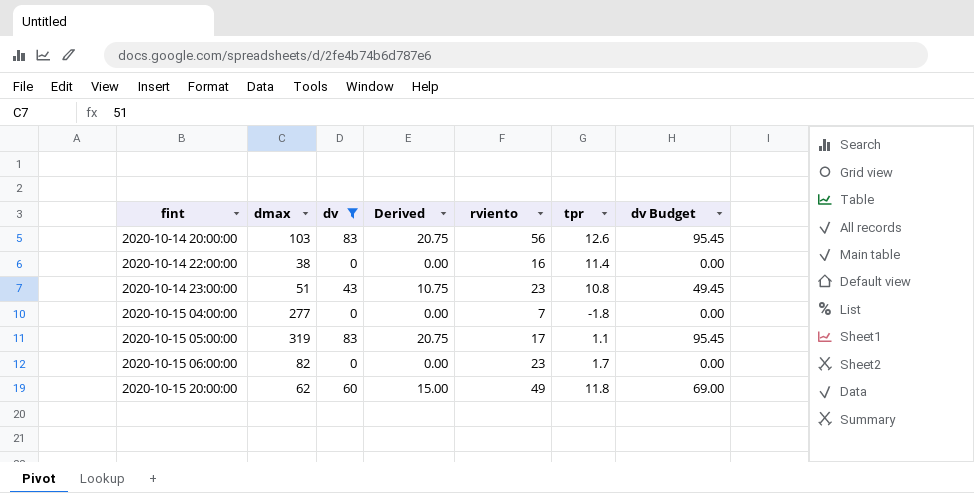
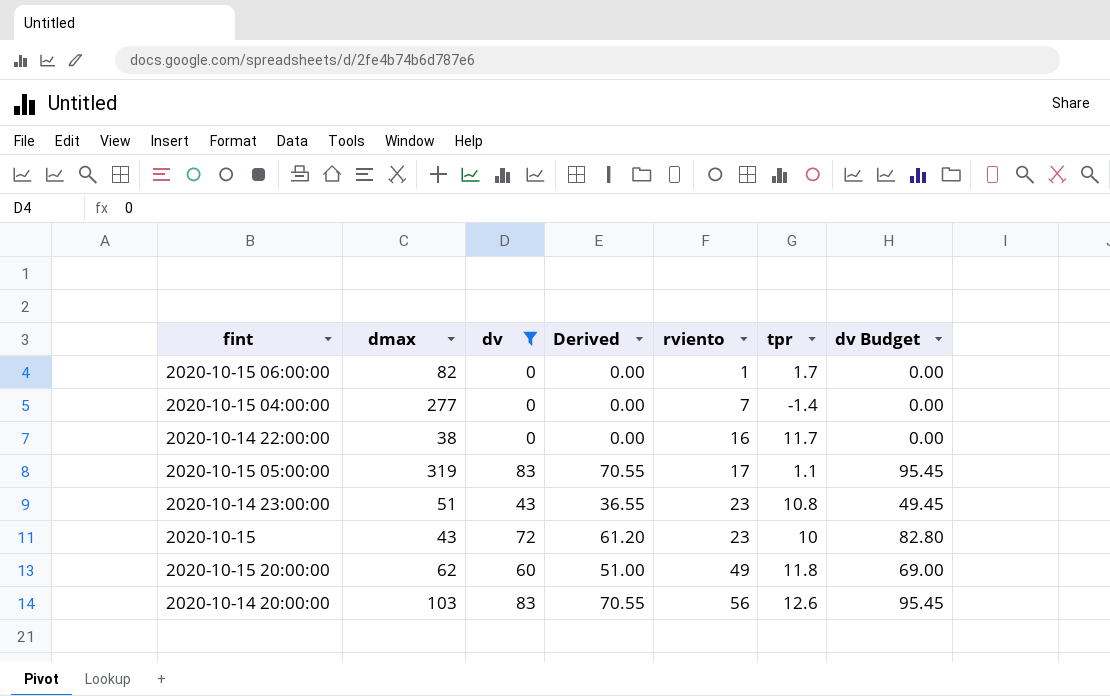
row order: fint ascending -> rviento ascending
column Derived | formula: [dv] * 0.25 -> [dv] * 0.85
2020-10-15 06:00:00 | rviento: 23 -> 1
2020-10-15 04:00:00 | tpr: -1.8 -> -1.4
2020-10-14 22:00:00 | tpr: 11.4 -> 11.7
row 2020-10-15: none -> 43 | 72 | 61.20 | 23 | 10 | 82.80

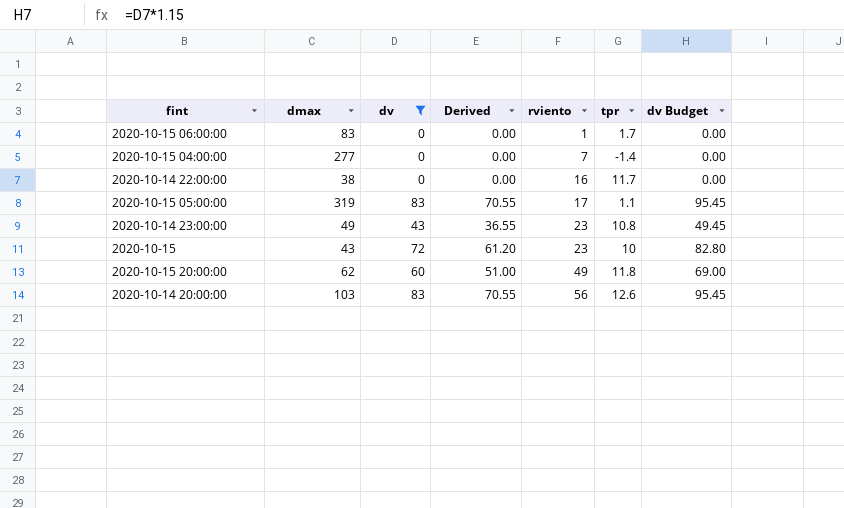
2020-10-15 06:00:00 | dmax: 82 -> 83
2020-10-14 23:00:00 | dmax: 51 -> 49

